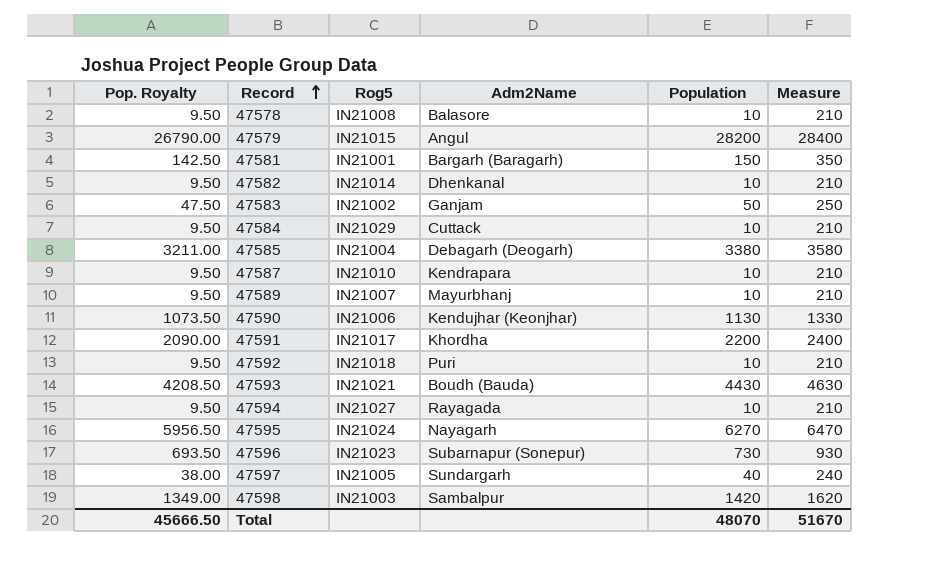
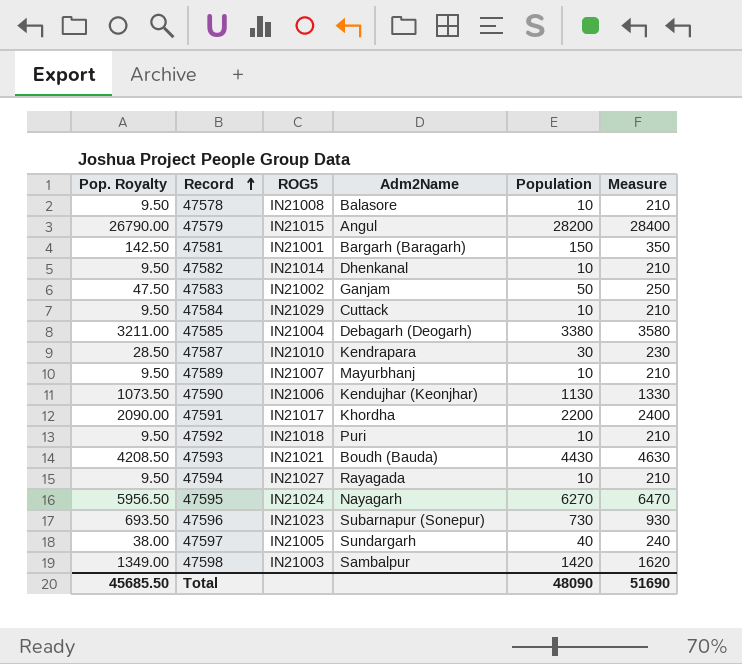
column name: Rog5 -> ROG5
47587 | Pop. Royalty: 9.50 -> 28.50
47587 | Population: 10 -> 30
47587 | Measure: 210 -> 230
Total | Pop. Royalty: 45666.50 -> 45685.50
Total | Population: 48070 -> 48090
Total | Measure: 51670 -> 51690

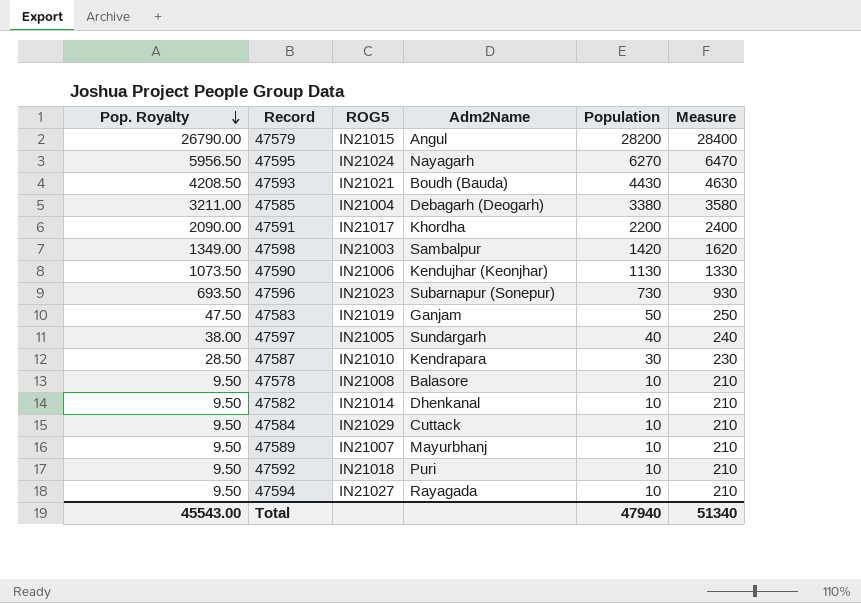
row order: Record ascending -> Pop. Royalty descending
row 47581: 142.50 | IN21001 | Bargarh (Baragarh) | 150 | 350 -> none
47583 | ROG5: IN21002 -> IN21019
Total | Pop. Royalty: 45685.50 -> 45543.00
Total | Population: 48090 -> 47940
Total | Measure: 51690 -> 51340

